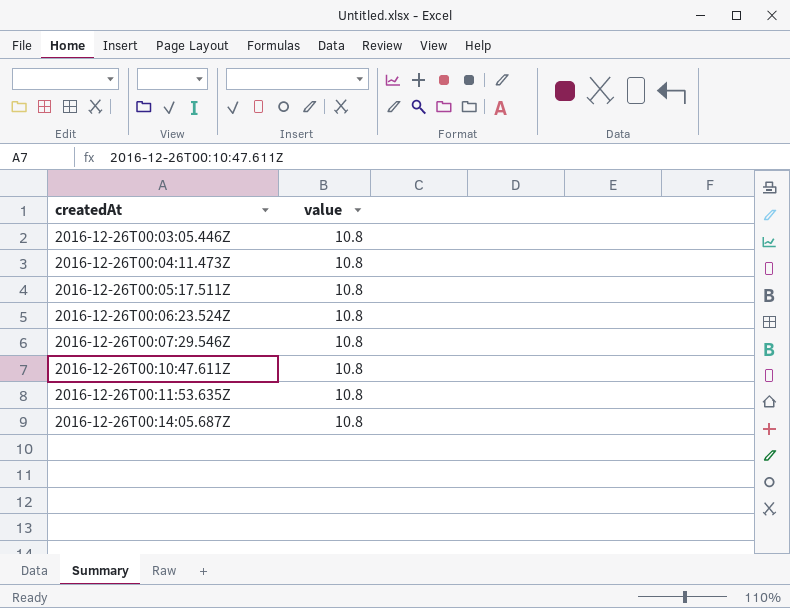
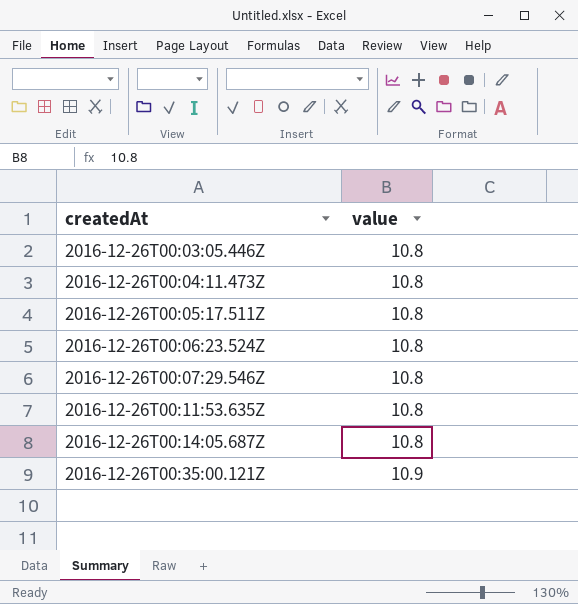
row 2016-12-26T00:10:47.611Z: 10.8 -> none
row 2016-12-26T00:35:00.121Z: none -> 10.9

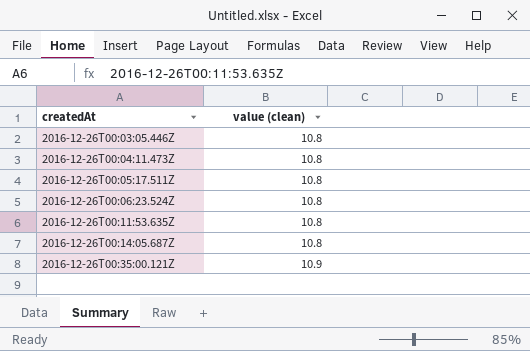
column name: value -> value (clean)
row 2016-12-26T00:07:29.546Z: 10.8 -> none

